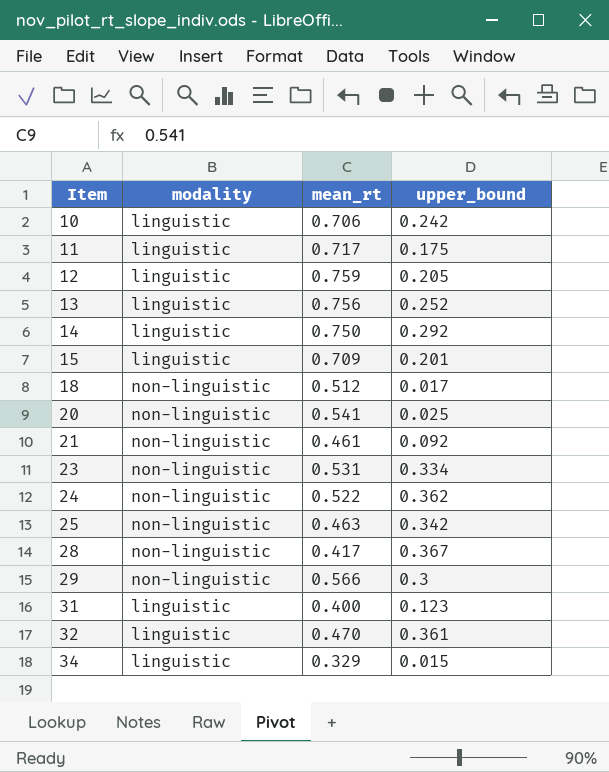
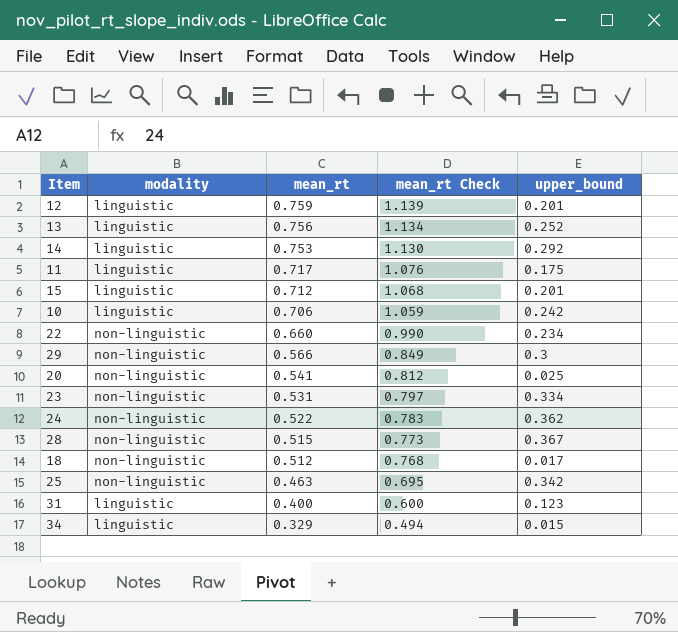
row order: Item ascending -> mean_rt descending
column mean_rt Check | formula: none -> [mean_rt] * 1.5
row 21: non-linguistic | 0.461 | 0.092 -> none
row 32: linguistic | 0.470 | 0.361 -> none
12 | upper_bound: 0.205 -> 0.201
14 | mean_rt: 0.750 -> 0.753
15 | mean_rt: 0.709 -> 0.712
row 22: none -> non-linguistic | 0.660 | 0.990 | 0.234
28 | mean_rt: 0.417 -> 0.515

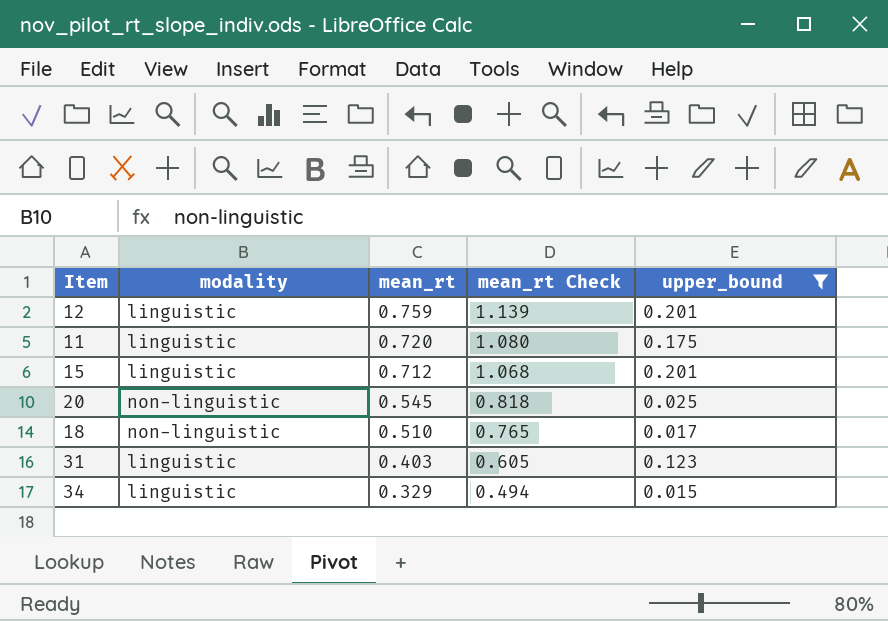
filter: none -> upper_bound <= 0.201
11 | mean_rt: 0.717 -> 0.720
11 | mean_rt Check: 1.076 -> 1.080
20 | mean_rt: 0.541 -> 0.545
20 | mean_rt Check: 0.812 -> 0.818
18 | mean_rt: 0.512 -> 0.510
18 | mean_rt Check: 0.768 -> 0.765
31 | mean_rt: 0.400 -> 0.403
31 | mean_rt Check: 0.600 -> 0.605

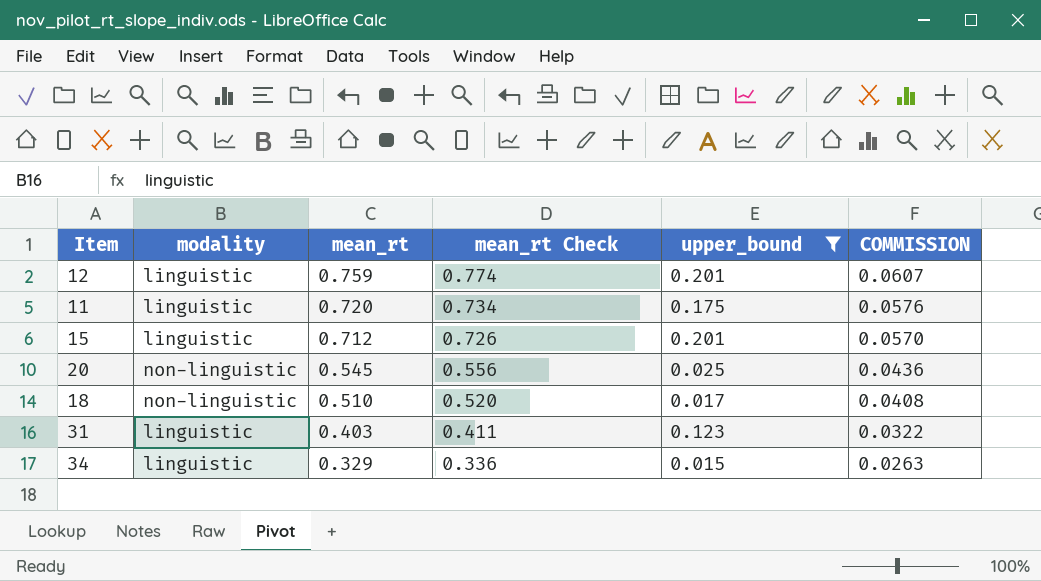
column mean_rt Check | formula: [mean_rt] * 1.5 -> [mean_rt] * 1.02
column COMMISSION | formula: none -> [mean_rt] * 0.08

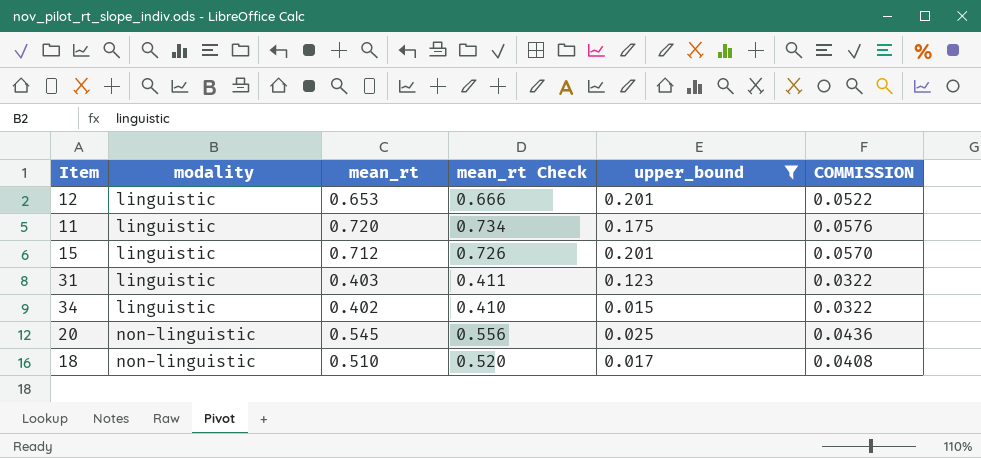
row order: mean_rt descending -> modality ascending
12 | mean_rt: 0.759 -> 0.653
12 | mean_rt Check: 0.774 -> 0.666
12 | COMMISSION: 0.0607 -> 0.0522
34 | mean_rt: 0.329 -> 0.402
34 | mean_rt Check: 0.336 -> 0.410
34 | COMMISSION: 0.0263 -> 0.0322

